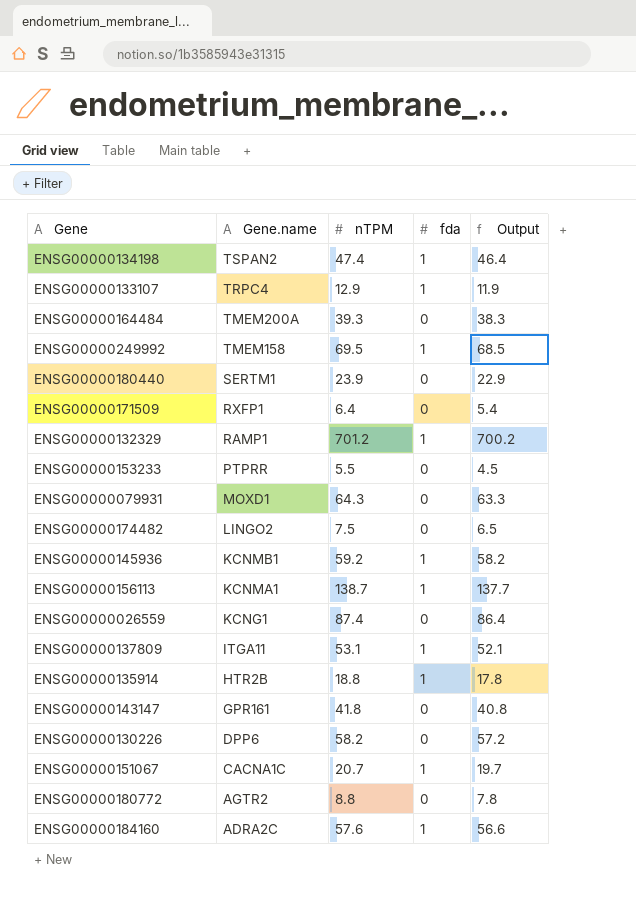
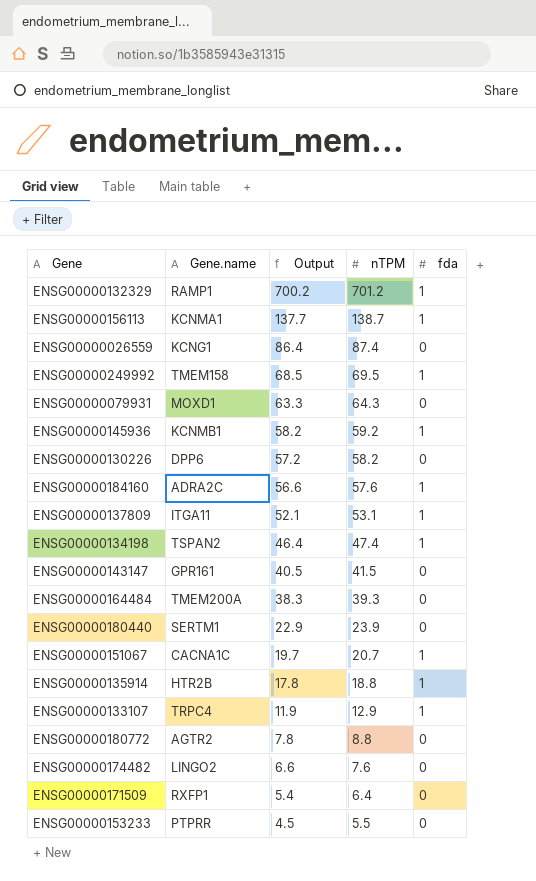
row order: Gene.name descending -> Output descending
column Output | position: 5 -> 3
ENSG00000143147 | Output: 40.8 -> 40.5
ENSG00000143147 | nTPM: 41.8 -> 41.5
ENSG00000174482 | Output: 6.5 -> 6.6
ENSG00000174482 | nTPM: 7.5 -> 7.6

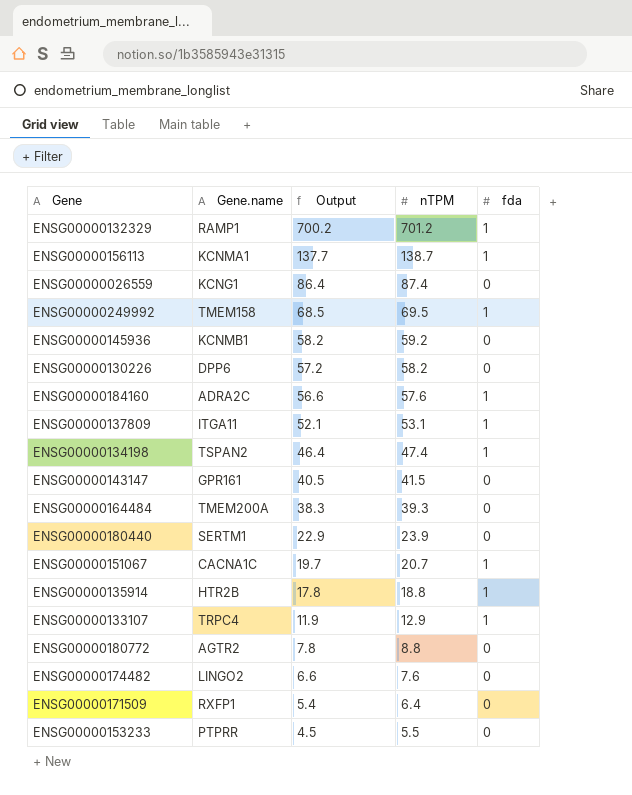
row ENSG00000079931: MOXD1 | 63.3 | 64.3 | 0 -> none
ENSG00000145936 | fda: 1 -> 0

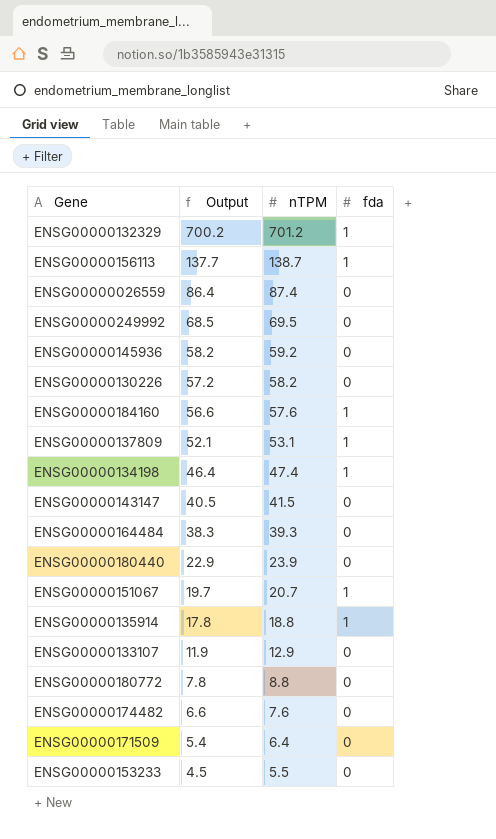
column Gene.name | position: 2 -> none
ENSG00000249992 | fda: 1 -> 0
ENSG00000133107 | fda: 1 -> 0

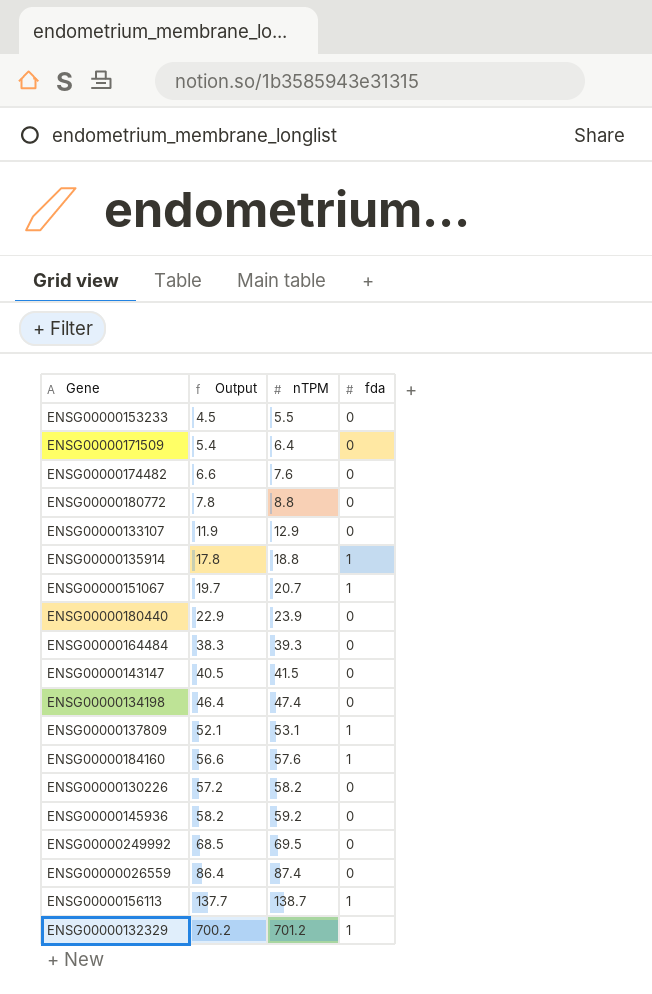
row order: Output descending -> Output ascending
ENSG00000134198 | fda: 1 -> 0

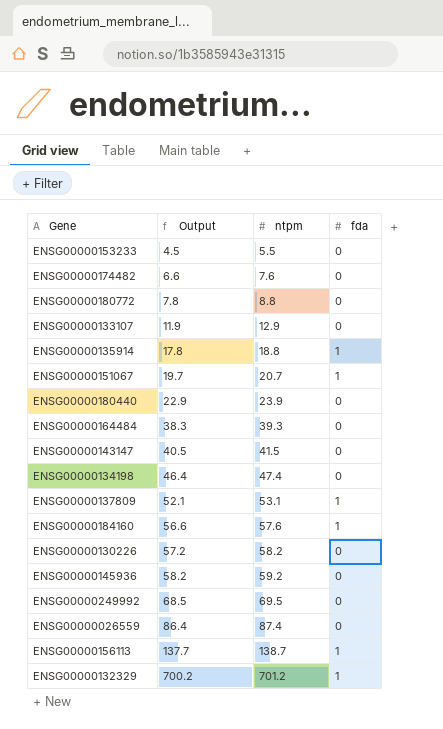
column name: nTPM -> ntpm
row ENSG00000171509: 5.4 | 6.4 | 0 -> none

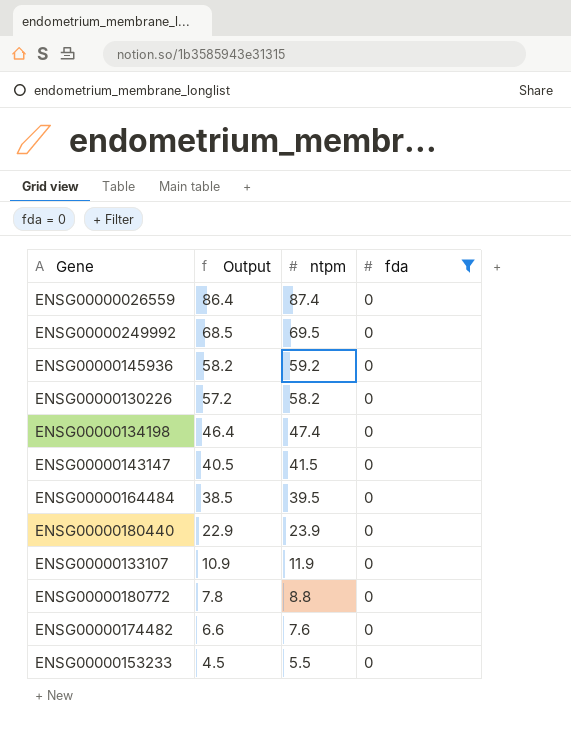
filter: none -> fda = 0
row order: Output ascending -> Output descending
ENSG00000164484 | Output: 38.3 -> 38.5
ENSG00000164484 | ntpm: 39.3 -> 39.5
ENSG00000133107 | Output: 11.9 -> 10.9
ENSG00000133107 | ntpm: 12.9 -> 11.9

